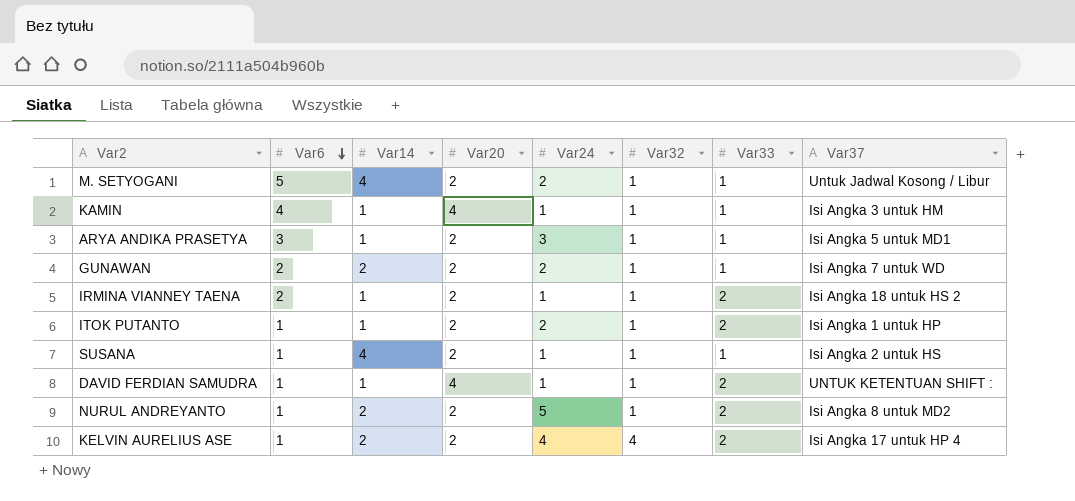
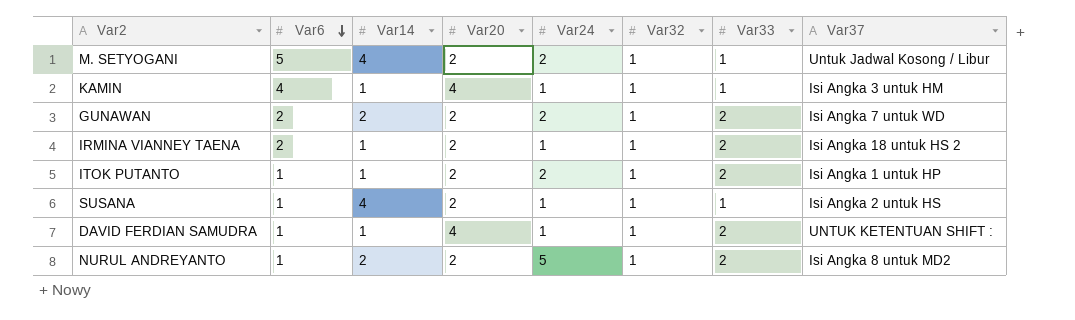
row ARYA ANDIKA PRASETYA: 3 | 1 | 2 | 3 | 1 | 1 | Isi Angka 5 untuk MD1 -> none
row KELVIN AURELIUS ASE: 1 | 2 | 2 | 4 | 4 | 2 | Isi Angka 17 untuk HP 4 -> none
GUNAWAN | Var33: 1 -> 2

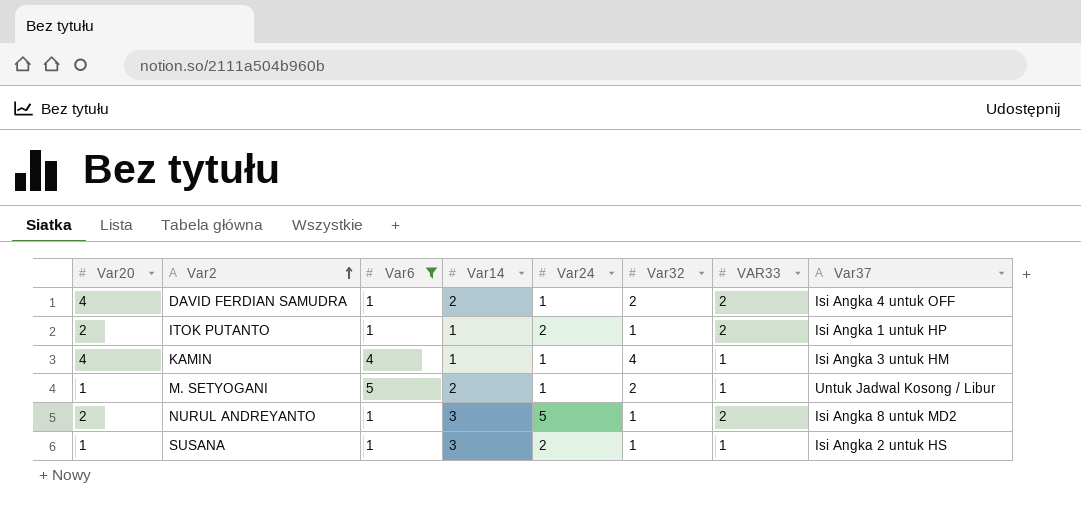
filter: none -> Var6 != 2
row order: Var6 descending -> Var2 ascending
column Var20 | position: 4 -> 1
column name: Var33 -> VAR33
DAVID FERDIAN SAMUDRA | Var14: 1 -> 2
DAVID FERDIAN SAMUDRA | Var32: 1 -> 2
DAVID FERDIAN SAMUDRA | Var37: UNTUK KETENTUAN SHIFT : -> Isi Angka 4 untuk OFF
KAMIN | Var32: 1 -> 4
M. SETYOGANI | Var20: 2 -> 1
M. SETYOGANI | Var14: 4 -> 2
M. SETYOGANI | Var24: 2 -> 1
M. SETYOGANI | Var32: 1 -> 2
NURUL ANDREYANTO | Var14: 2 -> 3
SUSANA | Var20: 2 -> 1
SUSANA | Var14: 4 -> 3
SUSANA | Var24: 1 -> 2

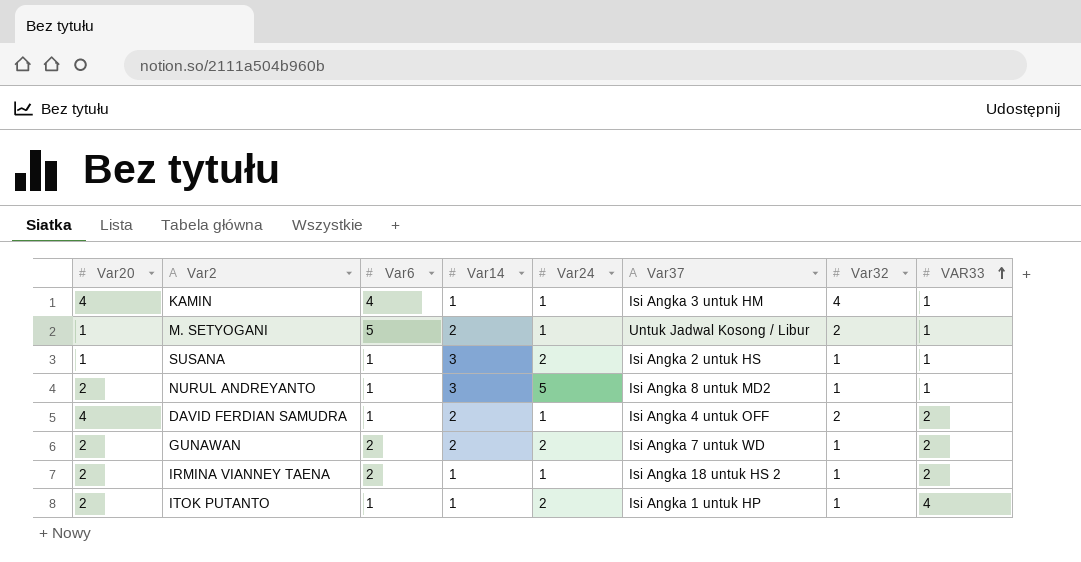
filter: Var6 != 2 -> none
row order: Var2 ascending -> VAR33 ascending
column Var37 | position: 8 -> 6
NURUL ANDREYANTO | VAR33: 2 -> 1
ITOK PUTANTO | VAR33: 2 -> 4

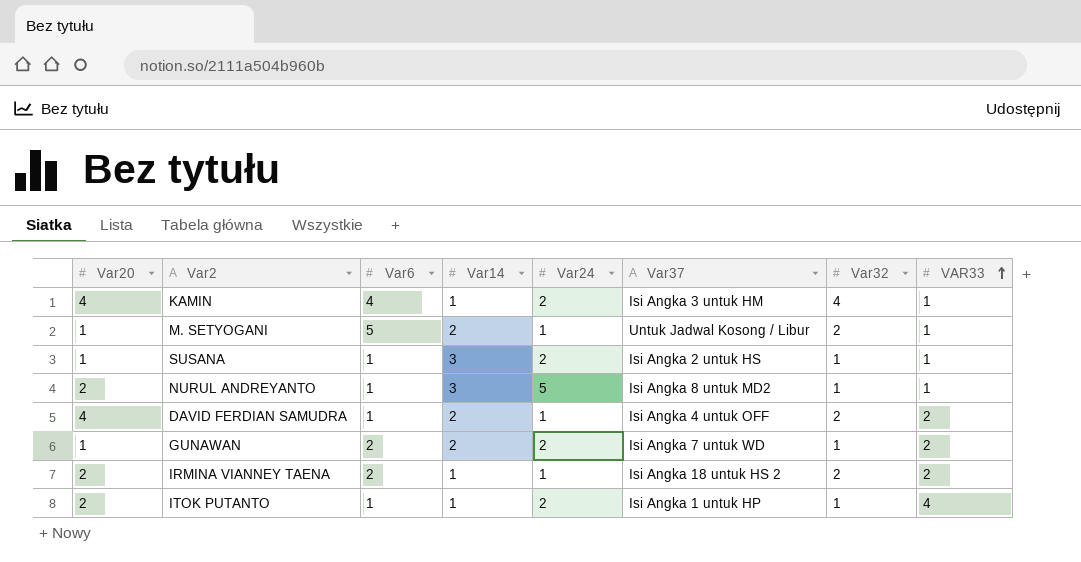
KAMIN | Var24: 1 -> 2
GUNAWAN | Var20: 2 -> 1
IRMINA VIANNEY TAENA | Var32: 1 -> 2

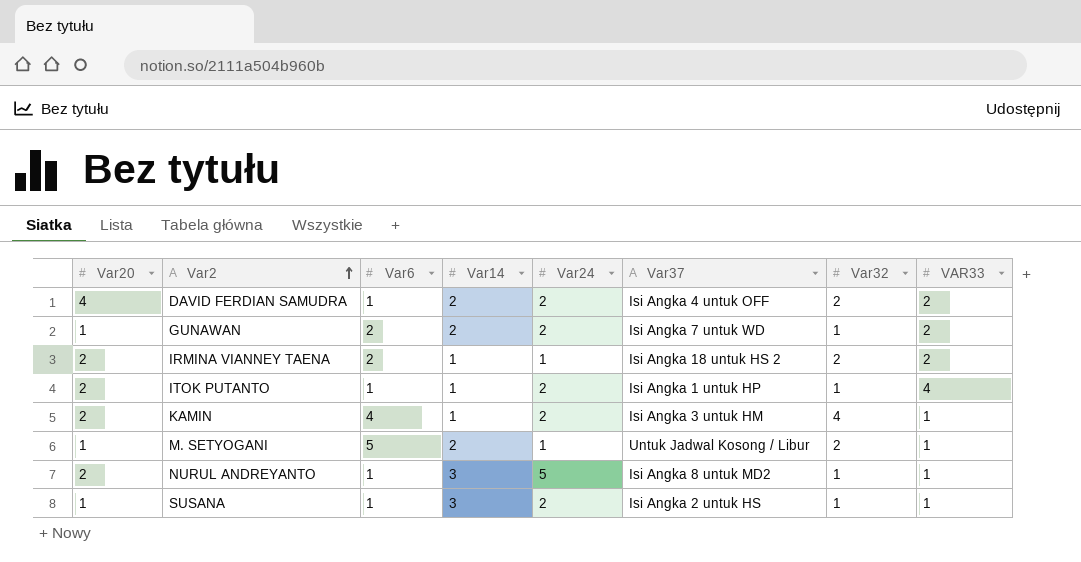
row order: VAR33 ascending -> Var2 ascending
DAVID FERDIAN SAMUDRA | Var24: 1 -> 2
KAMIN | Var20: 4 -> 2

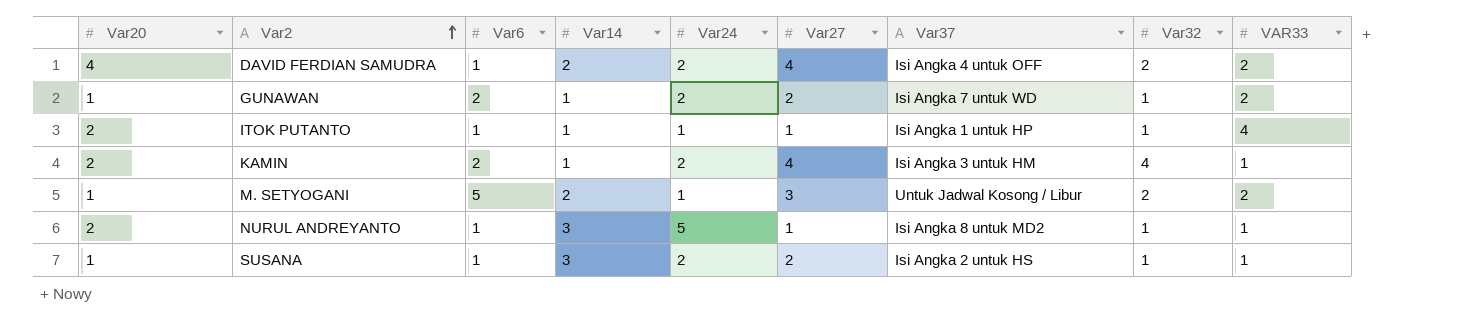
column Var27 | position: none -> 6
row IRMINA VIANNEY TAENA: 2 | 2 | 1 | 1 | Isi Angka 18 untuk HS 2 | 2 | 2 -> none
GUNAWAN | Var14: 2 -> 1
ITOK PUTANTO | Var24: 2 -> 1
KAMIN | Var6: 4 -> 2
M. SETYOGANI | VAR33: 1 -> 2

